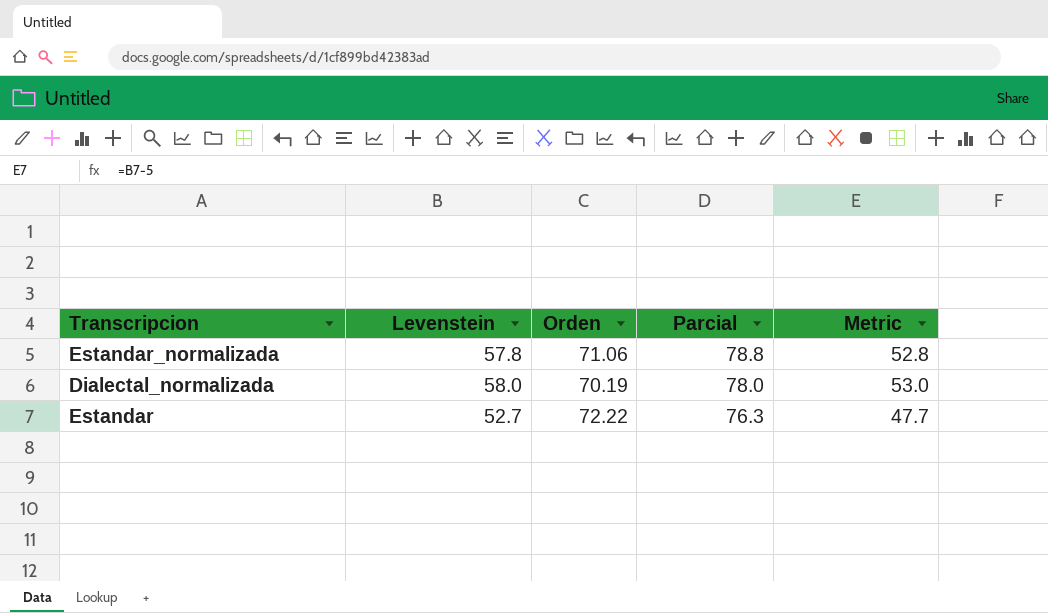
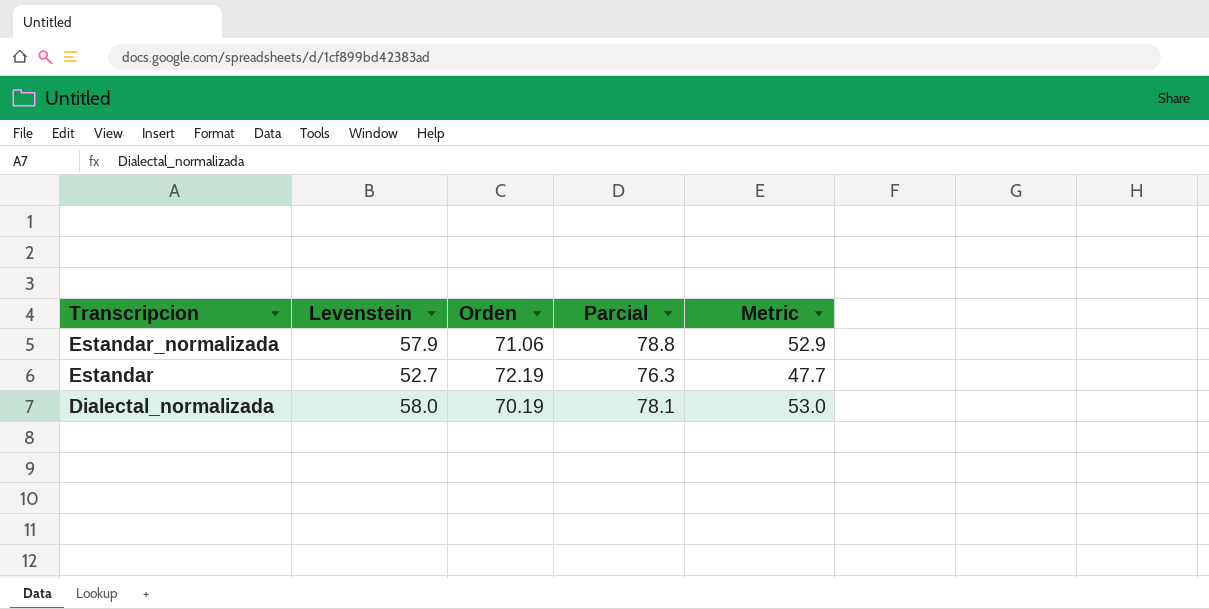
row order: Parcial descending -> Transcripcion descending
Estandar_normalizada | Levenstein: 57.8 -> 57.9
Estandar_normalizada | Metric: 52.8 -> 52.9
Estandar | Orden: 72.22 -> 72.19
Dialectal_normalizada | Parcial: 78.0 -> 78.1

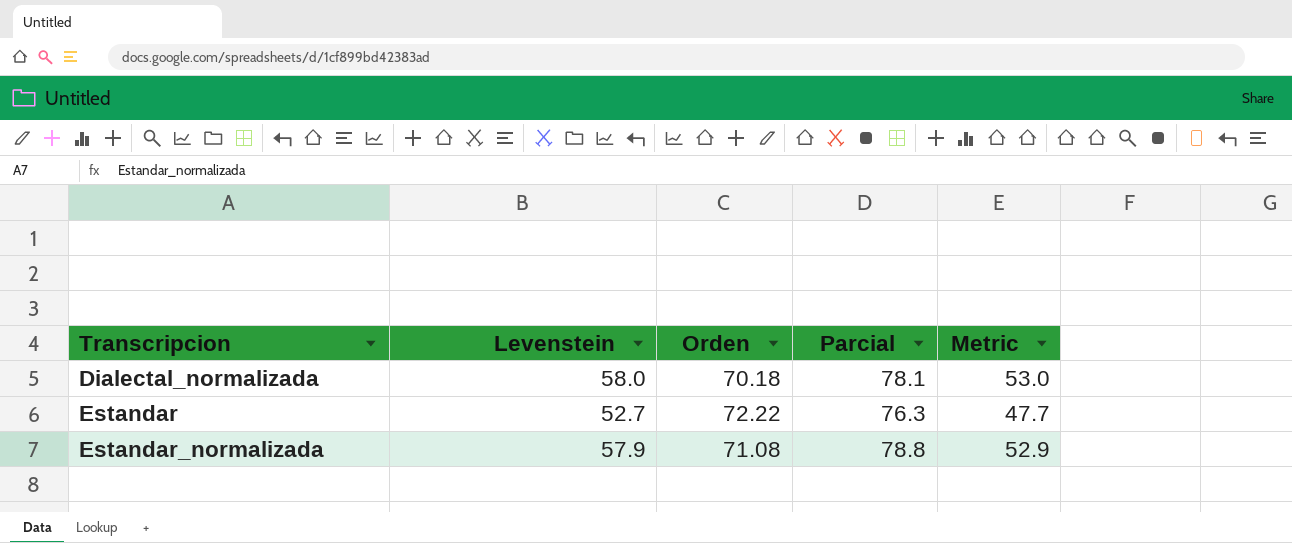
row order: Transcripcion descending -> Transcripcion ascending
Dialectal_normalizada | Orden: 70.19 -> 70.18
Estandar | Orden: 72.19 -> 72.22
Estandar_normalizada | Orden: 71.06 -> 71.08

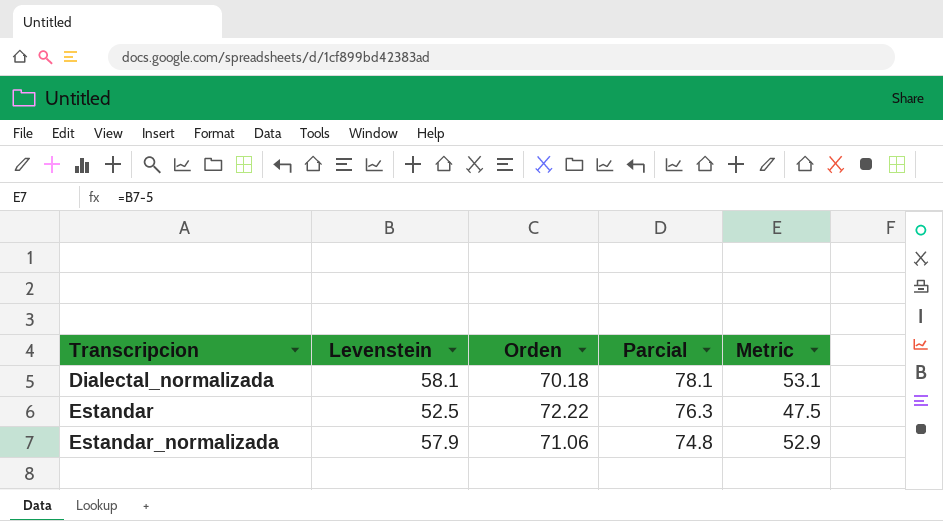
Dialectal_normalizada | Levenstein: 58.0 -> 58.1
Dialectal_normalizada | Metric: 53.0 -> 53.1
Estandar | Levenstein: 52.7 -> 52.5
Estandar | Metric: 47.7 -> 47.5
Estandar_normalizada | Orden: 71.08 -> 71.06
Estandar_normalizada | Parcial: 78.8 -> 74.8

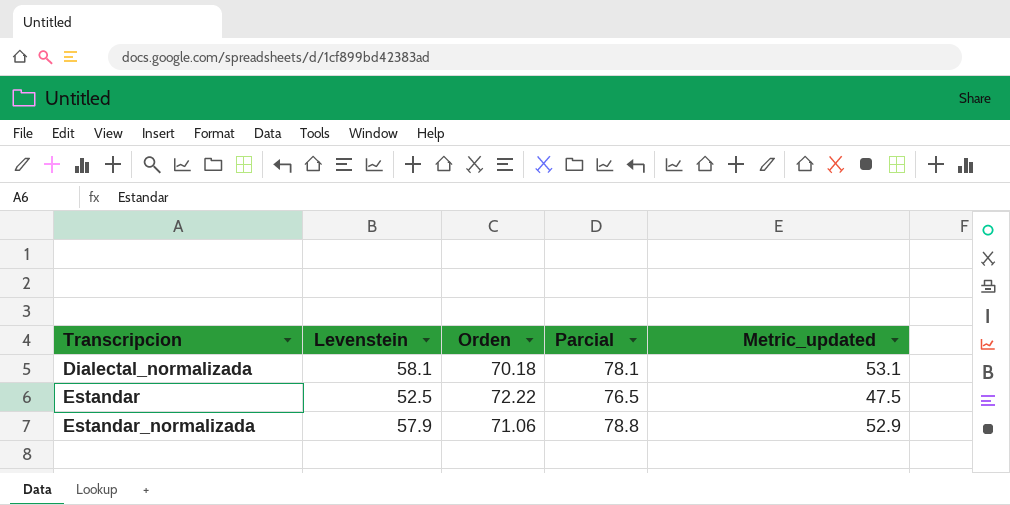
column name: Metric -> Metric_updated
Estandar | Parcial: 76.3 -> 76.5
Estandar_normalizada | Parcial: 74.8 -> 78.8

